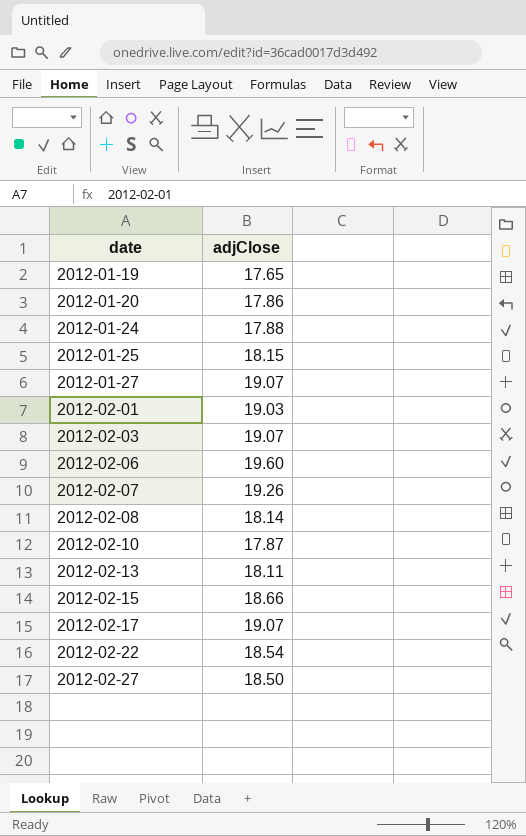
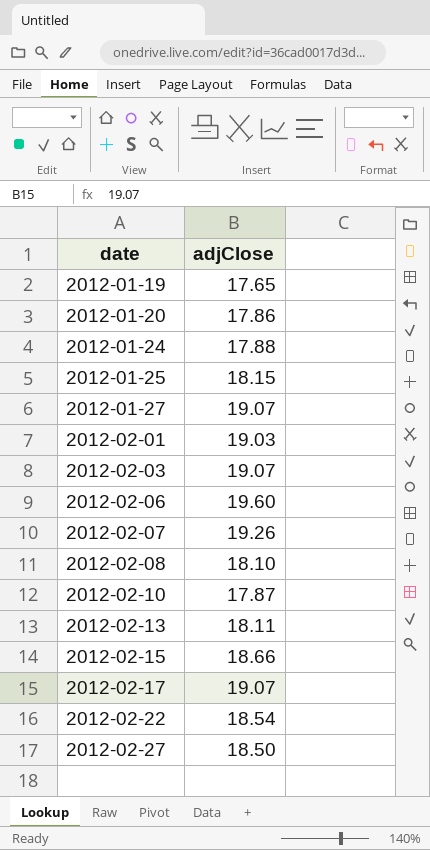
2012-02-08 | adjClose: 18.14 -> 18.10

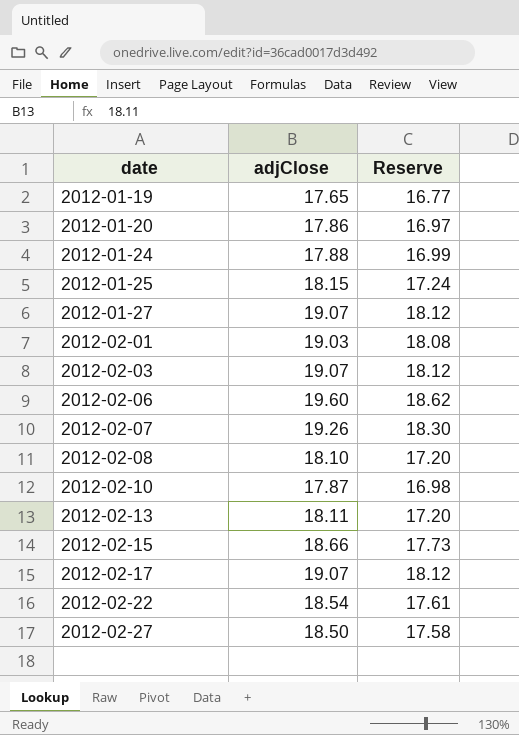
column Reserve | formula: none -> [adjClose] * 0.95

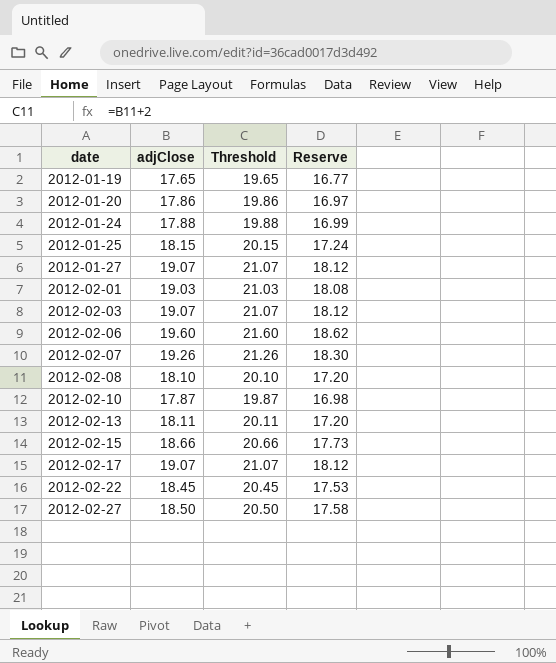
column Threshold | formula: none -> [adjClose] + 2
2012-02-22 | adjClose: 18.54 -> 18.45
2012-02-22 | Reserve: 17.61 -> 17.53

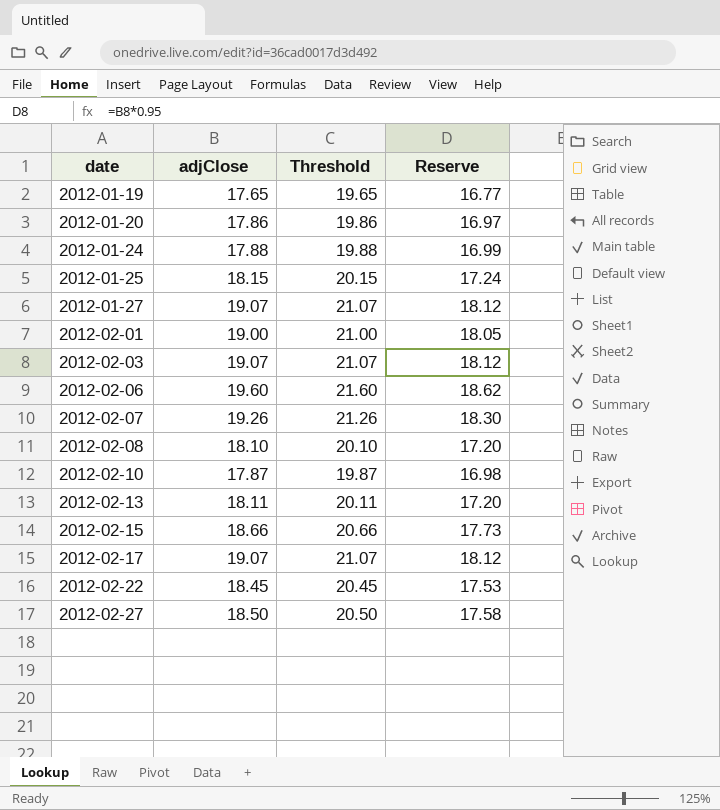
2012-02-01 | adjClose: 19.03 -> 19.00
2012-02-01 | Threshold: 21.03 -> 21.00
2012-02-01 | Reserve: 18.08 -> 18.05

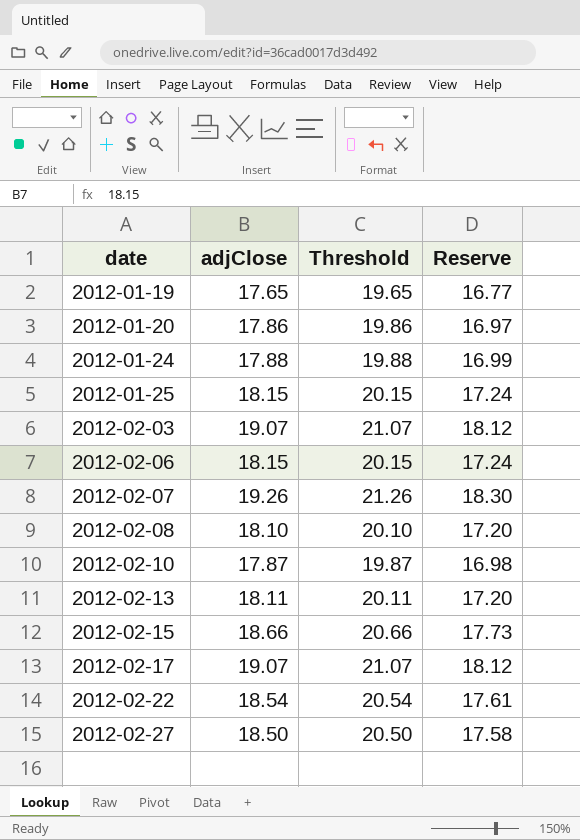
row 2012-01-27: 19.07 | 21.07 | 18.12 -> none
row 2012-02-01: 19.00 | 21.00 | 18.05 -> none
2012-02-06 | adjClose: 19.60 -> 18.15
2012-02-06 | Threshold: 21.60 -> 20.15
2012-02-06 | Reserve: 18.62 -> 17.24
2012-02-22 | adjClose: 18.45 -> 18.54
2012-02-22 | Threshold: 20.45 -> 20.54
2012-02-22 | Reserve: 17.53 -> 17.61

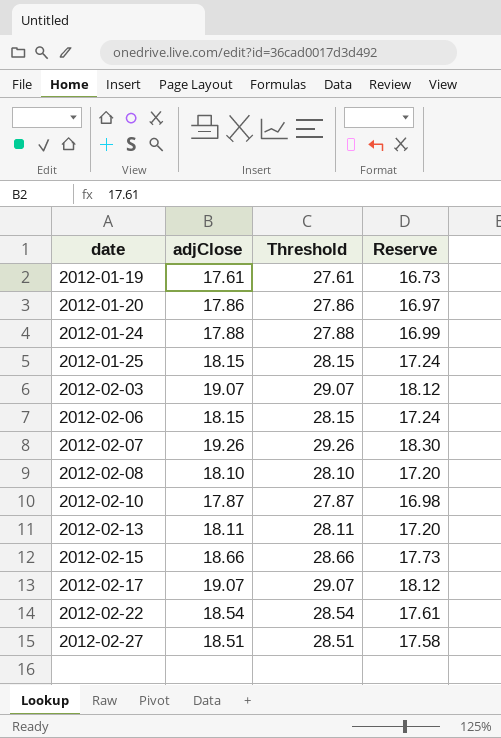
column Threshold | formula: [adjClose] + 2 -> [adjClose] + 10
2012-01-19 | adjClose: 17.65 -> 17.61
2012-01-19 | Reserve: 16.77 -> 16.73
2012-02-27 | adjClose: 18.50 -> 18.51

